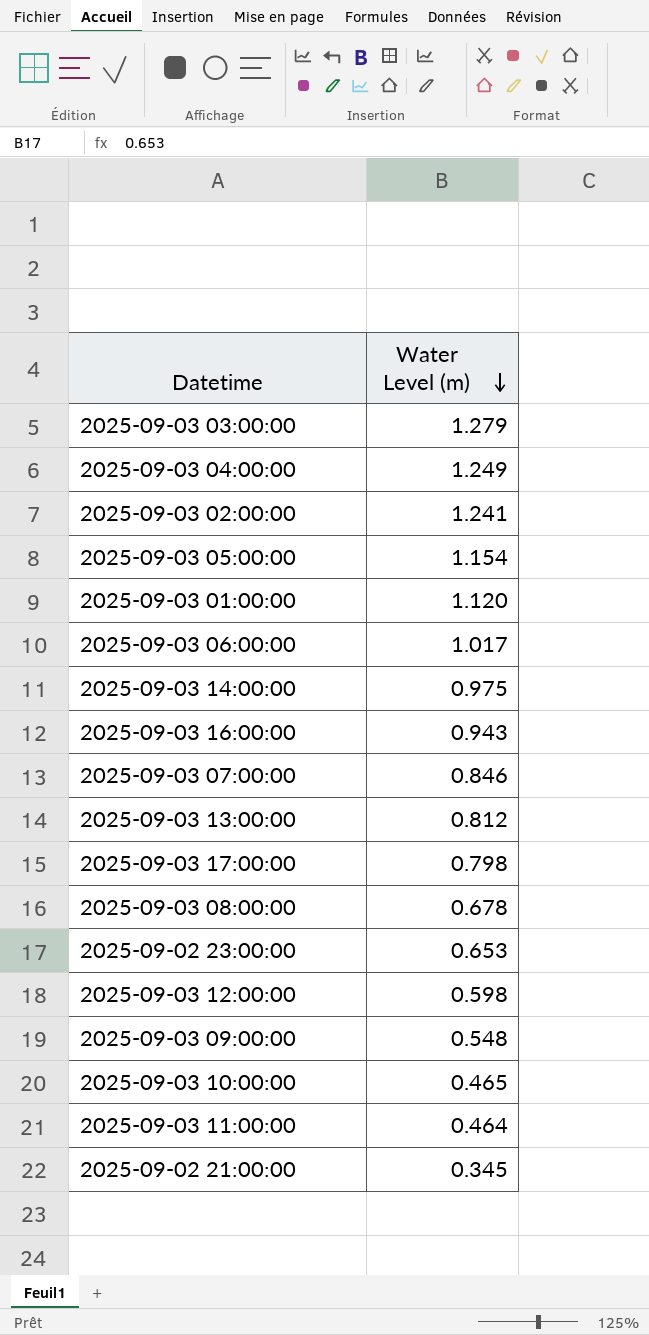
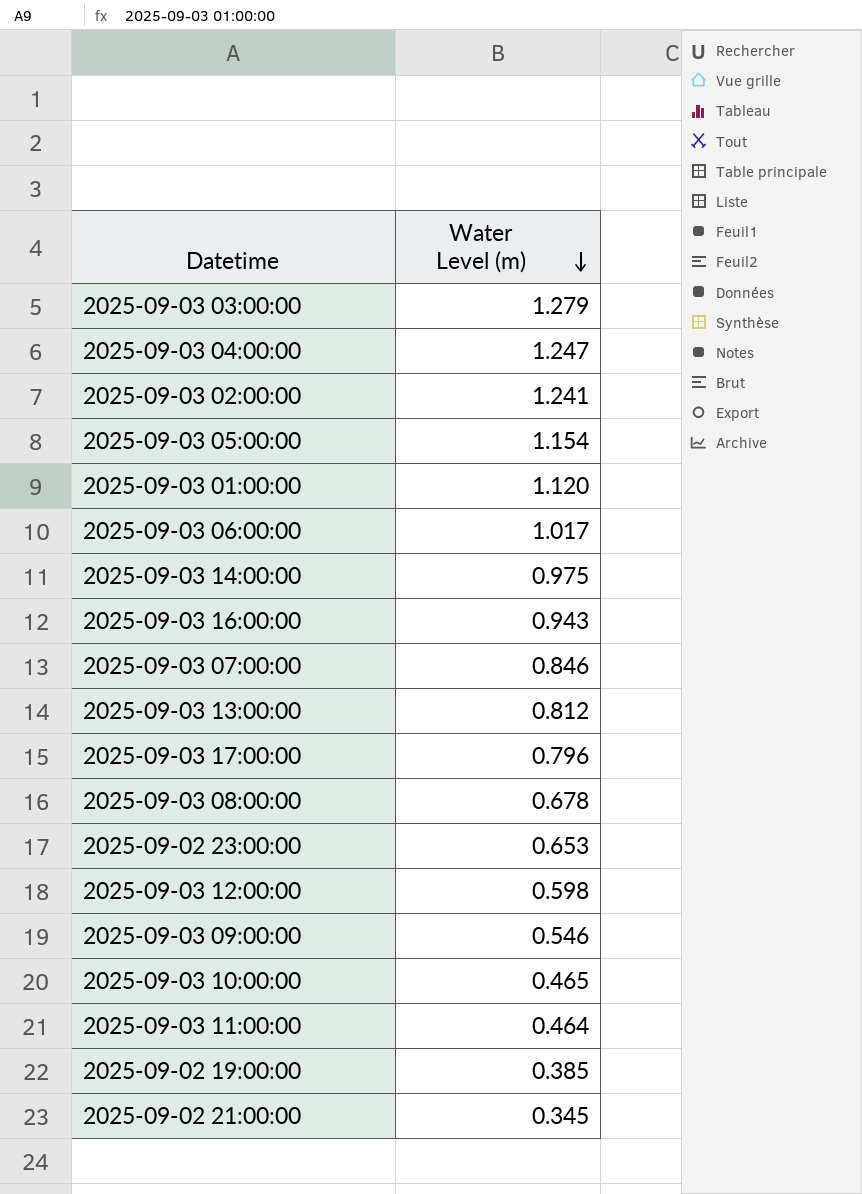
2025-09-03 04:00:00 | Water Level (m): 1.249 -> 1.247
2025-09-03 17:00:00 | Water Level (m): 0.798 -> 0.796
2025-09-03 09:00:00 | Water Level (m): 0.548 -> 0.546
row 2025-09-02 19:00:00: none -> 0.385

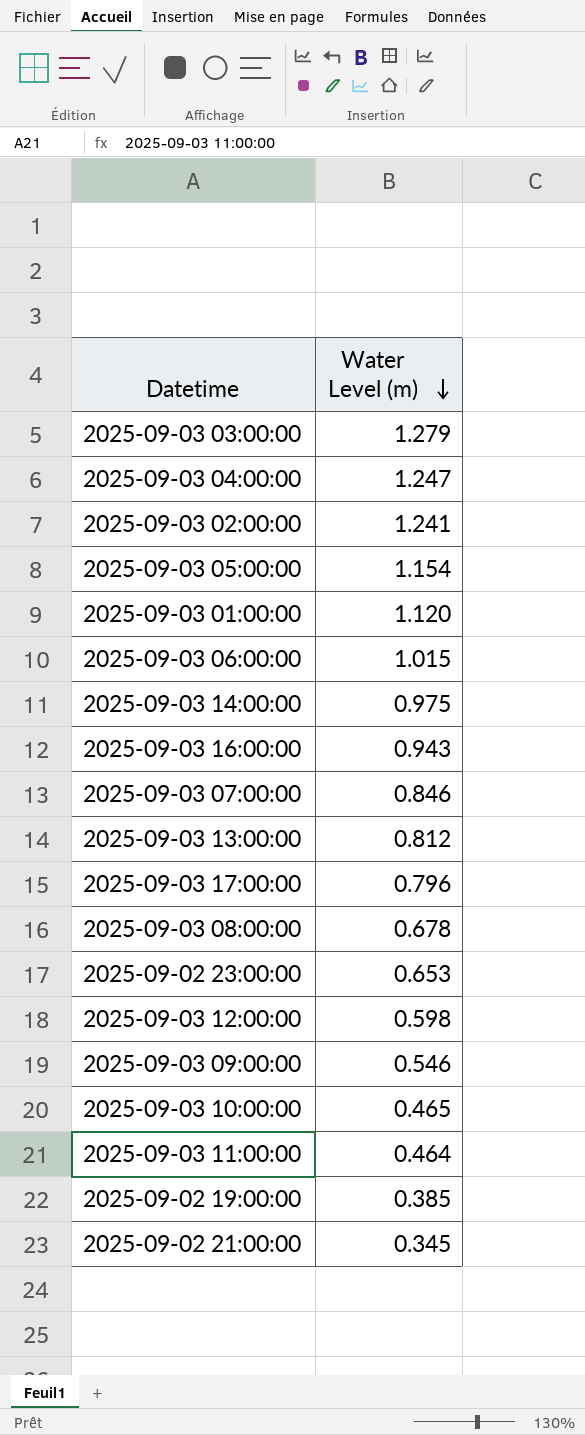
2025-09-03 06:00:00 | Water Level (m): 1.017 -> 1.015

